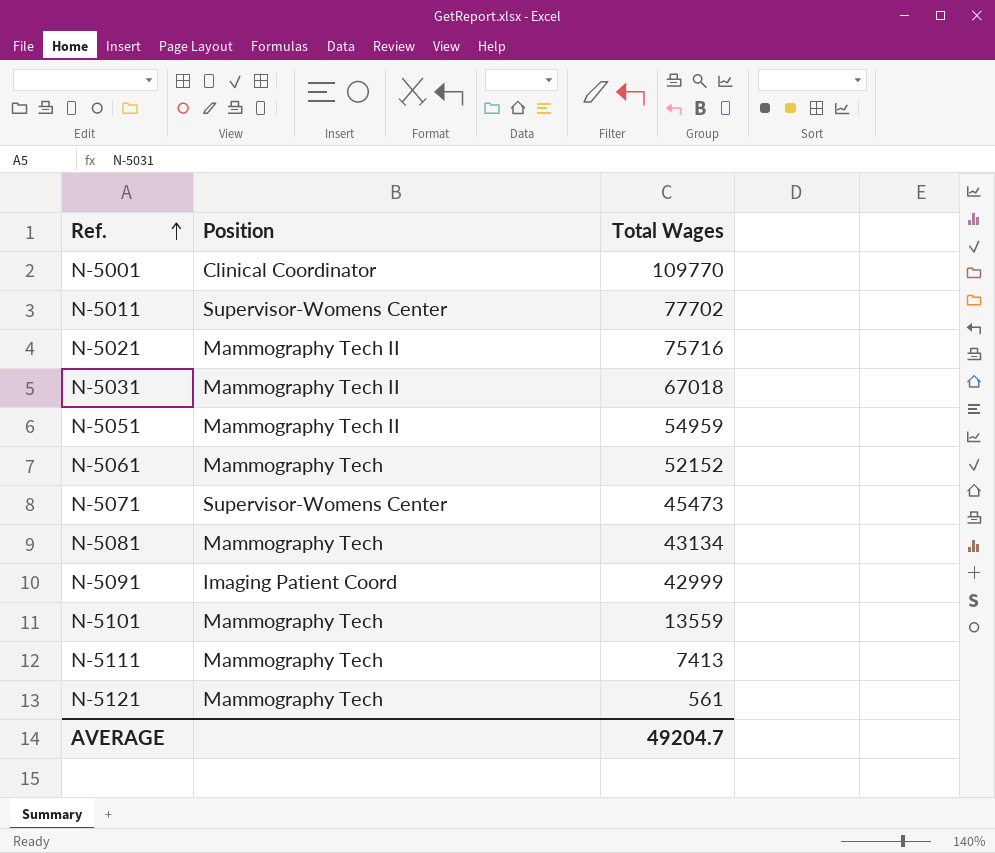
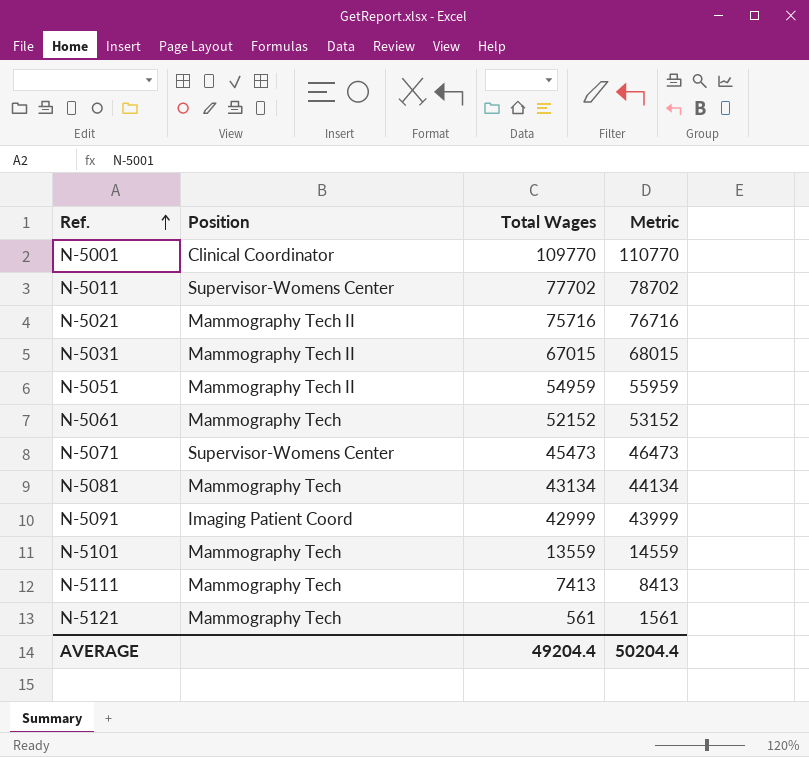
column Metric | formula: none -> [Total Wages] + 1000
N-5031 | Total Wages: 67018 -> 67015
AVERAGE | Total Wages: 49204.7 -> 49204.4

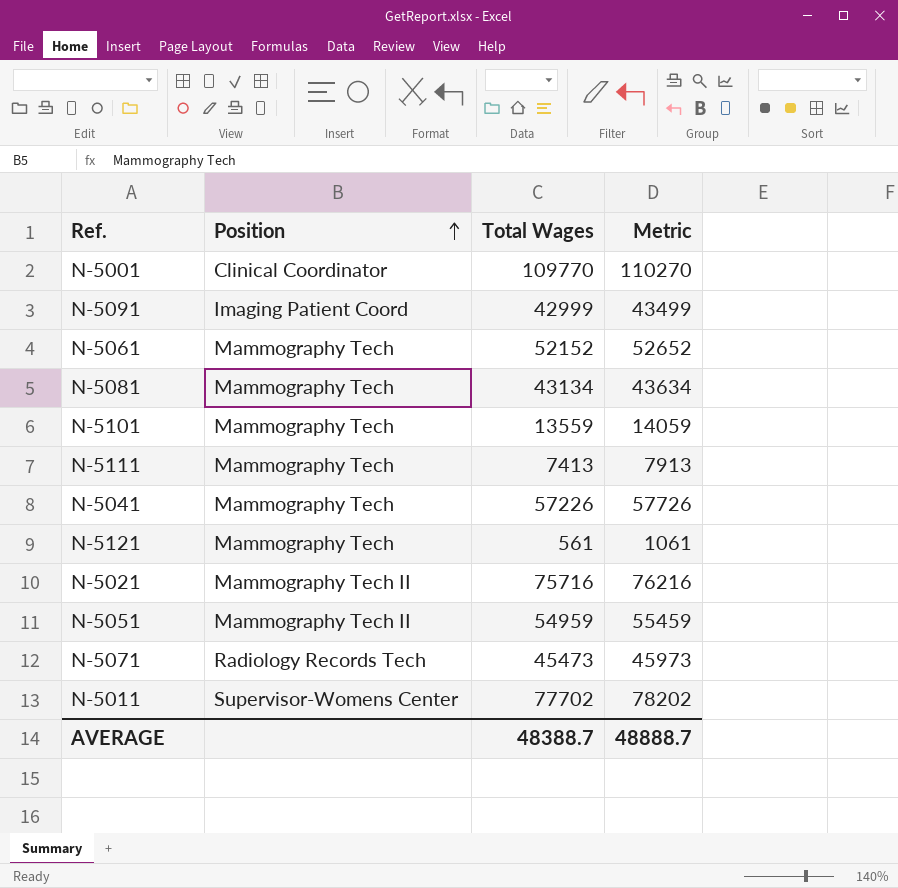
row order: Ref. ascending -> Position ascending
column Metric | formula: [Total Wages] + 1000 -> [Total Wages] + 500
row N-5031: Mammography Tech II | 67015 | 68015 -> none
row N-5041: none -> Mammography Tech | 57226 | 57726
N-5071 | Position: Supervisor-Womens Center -> Radiology Records Tech
AVERAGE | Total Wages: 49204.4 -> 48388.7
AVERAGE | Metric: 50204.4 -> 48888.7

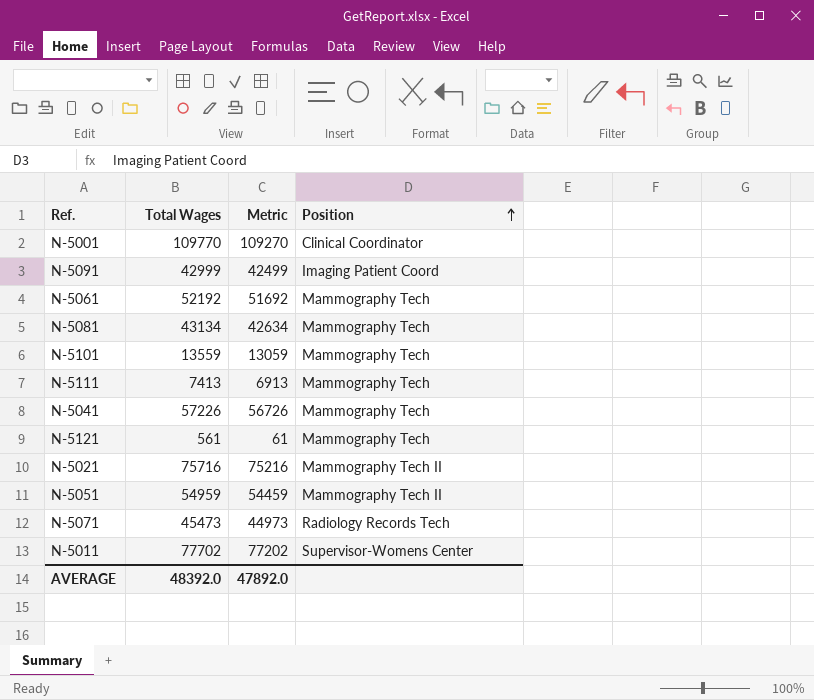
column Metric | formula: [Total Wages] + 500 -> [Total Wages] - 500
column Position | position: 2 -> 4
N-5061 | Total Wages: 52152 -> 52192
AVERAGE | Total Wages: 48388.7 -> 48392.0
AVERAGE | Metric: 48888.7 -> 47892.0

